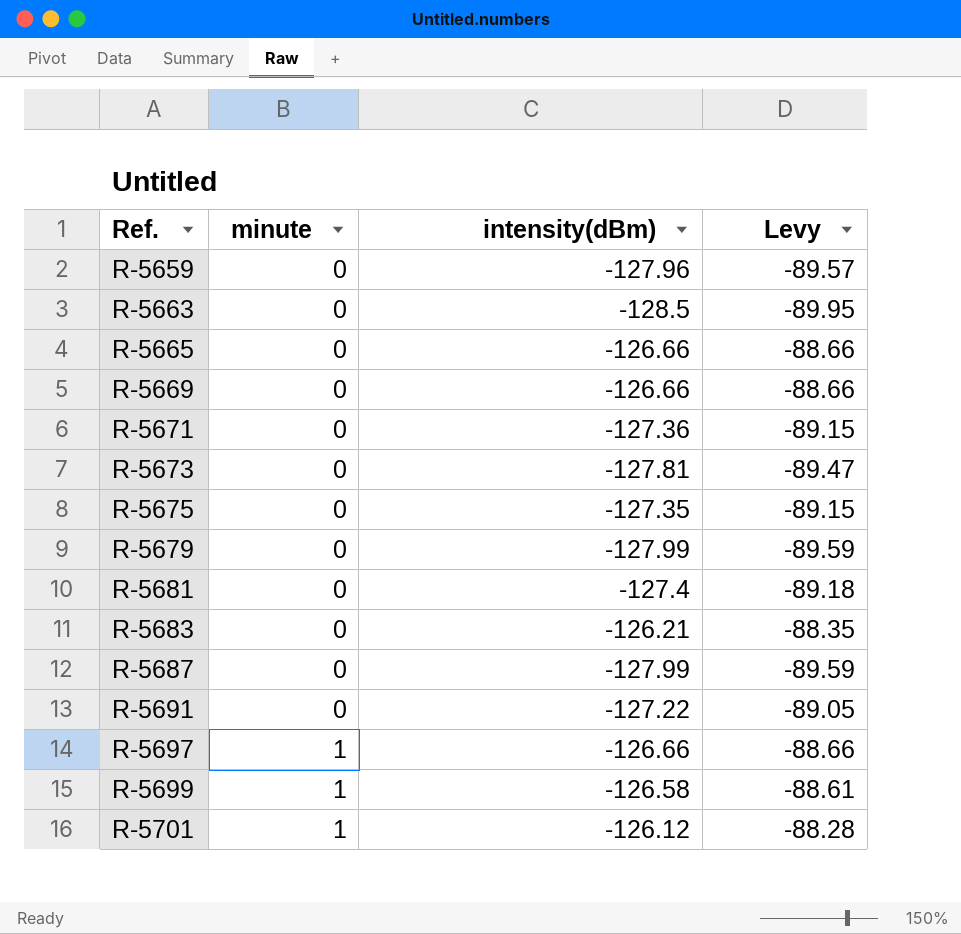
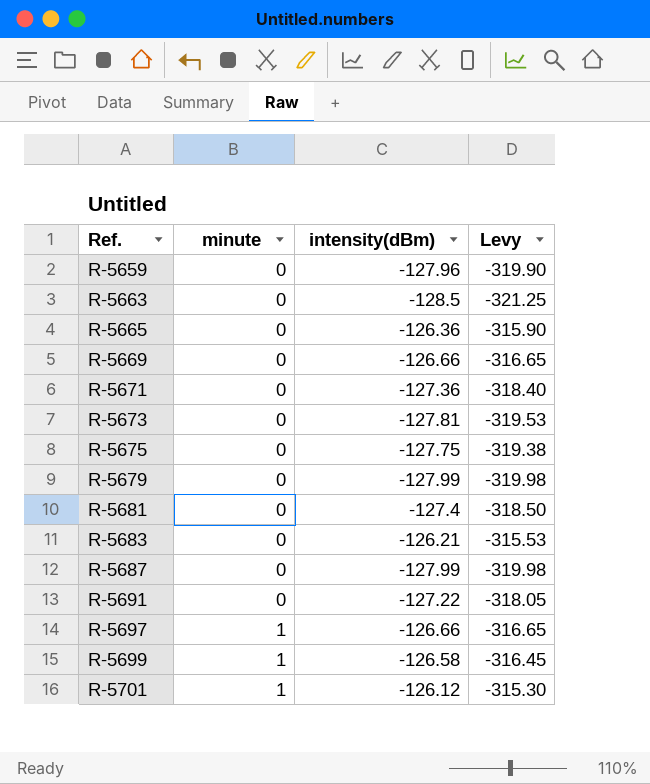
column Levy | formula: [intensity(dBm)] * 0.7 -> [intensity(dBm)] * 2.5
R-5665 | intensity(dBm): -126.66 -> -126.36
R-5675 | intensity(dBm): -127.35 -> -127.75

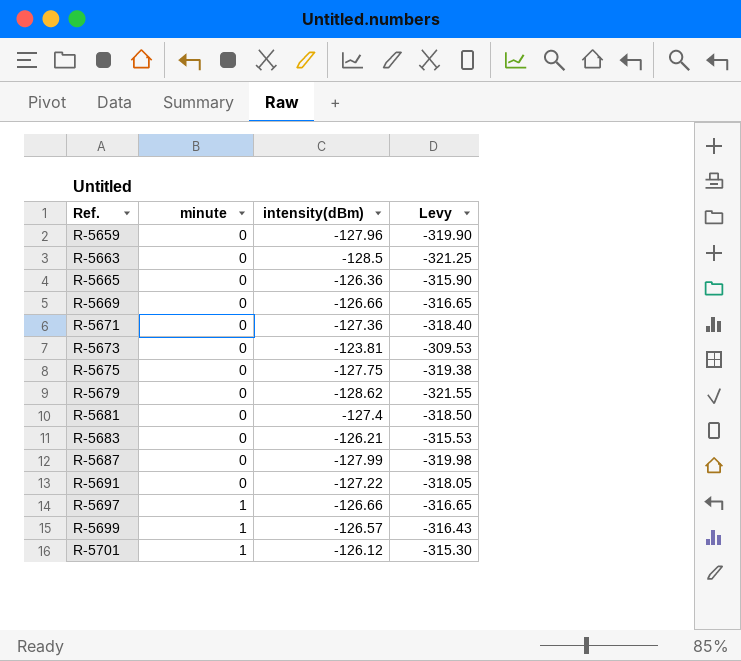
R-5673 | intensity(dBm): -127.81 -> -123.81
R-5673 | Levy: -319.53 -> -309.53
R-5679 | intensity(dBm): -127.99 -> -128.62
R-5679 | Levy: -319.98 -> -321.55
R-5699 | intensity(dBm): -126.58 -> -126.57
R-5699 | Levy: -316.45 -> -316.43

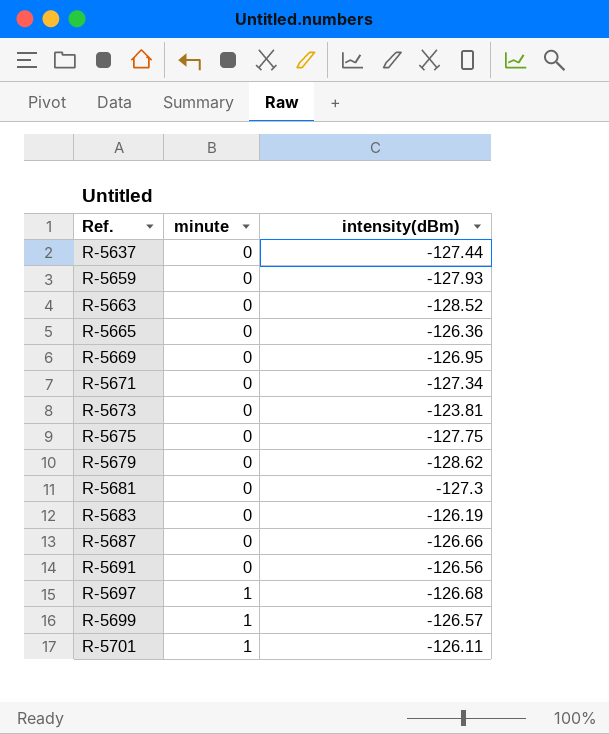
column Levy | formula: [intensity(dBm)] * 2.5 -> none
row R-5637: none -> 0 | -127.44
R-5659 | intensity(dBm): -127.96 -> -127.93
R-5663 | intensity(dBm): -128.5 -> -128.52
R-5669 | intensity(dBm): -126.66 -> -126.95
R-5671 | intensity(dBm): -127.36 -> -127.34
R-5681 | intensity(dBm): -127.4 -> -127.3
R-5683 | intensity(dBm): -126.21 -> -126.19
R-5687 | intensity(dBm): -127.99 -> -126.66
R-5691 | intensity(dBm): -127.22 -> -126.56
R-5697 | intensity(dBm): -126.66 -> -126.68
R-5701 | intensity(dBm): -126.12 -> -126.11

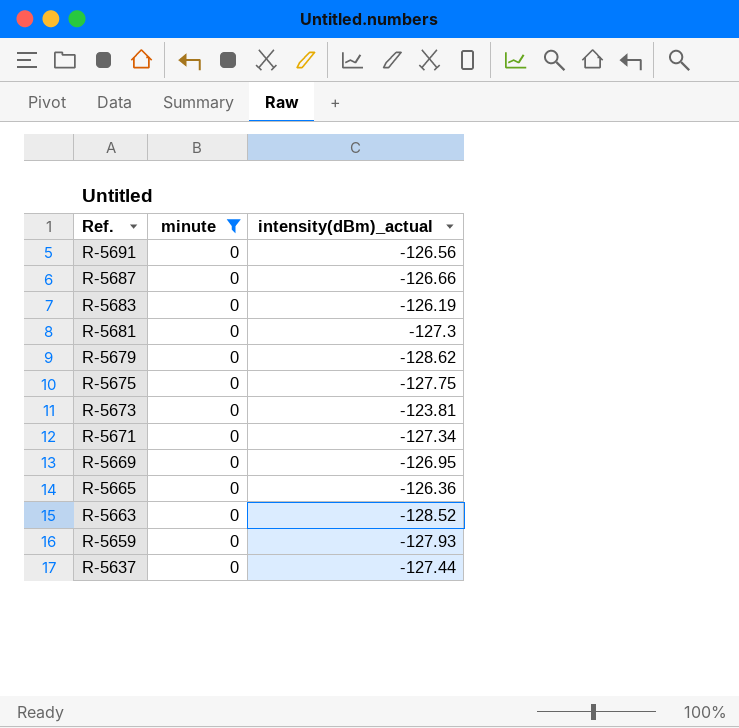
filter: none -> minute = 0
row order: Ref. ascending -> Ref. descending
column name: intensity(dBm) -> intensity(dBm)_actual

